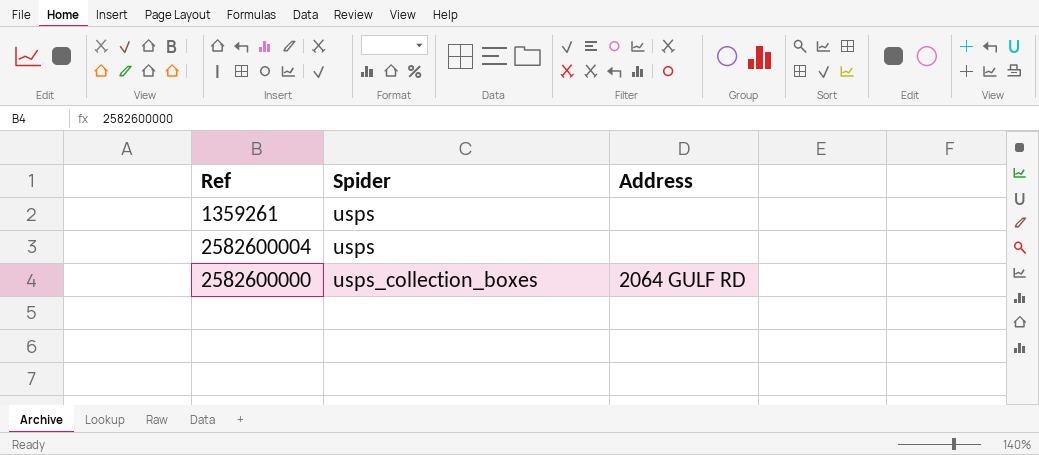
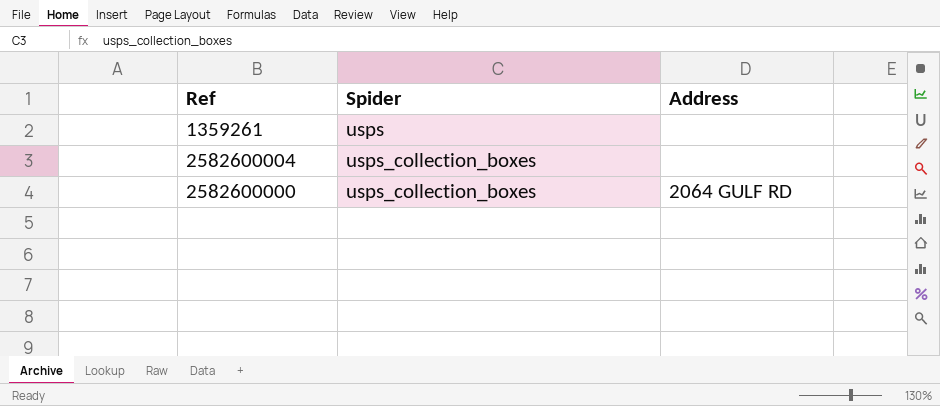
2582600004 | Spider: usps -> usps_collection_boxes

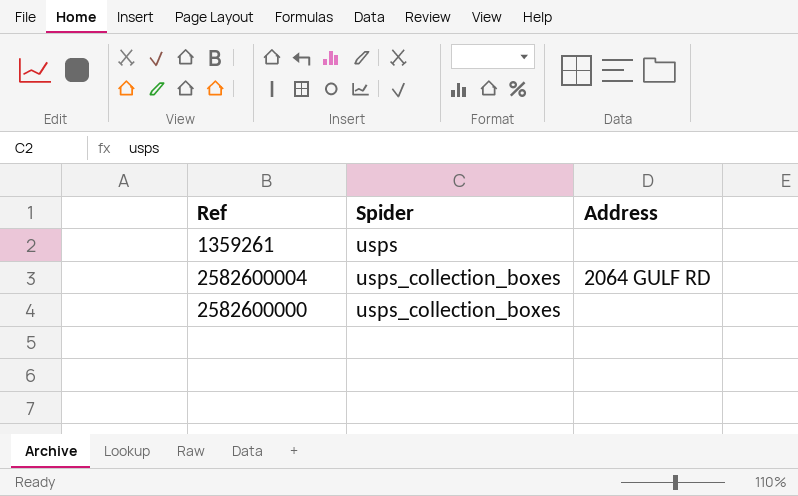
2582600004 | Address: none -> 2064 GULF RD
2582600000 | Address: 2064 GULF RD -> none

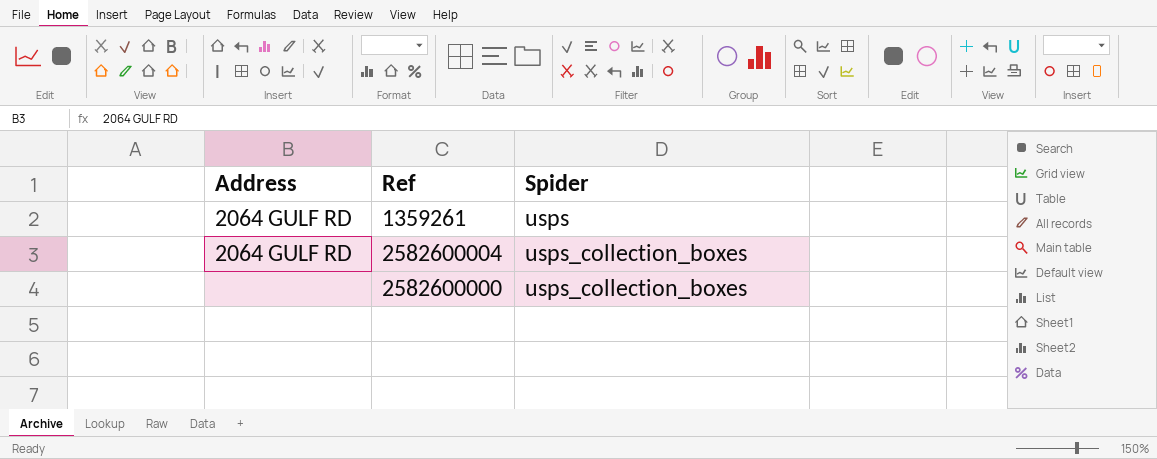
column Address | position: 3 -> 1
1359261 | Address: none -> 2064 GULF RD

